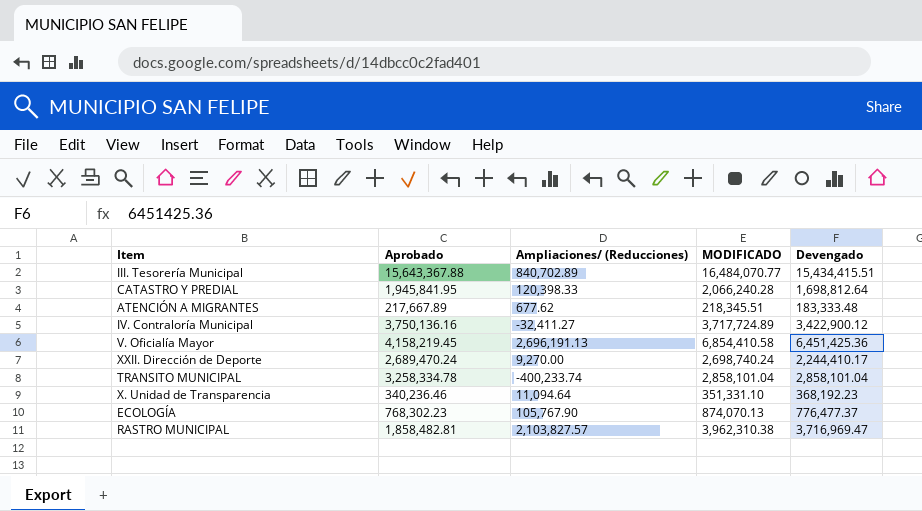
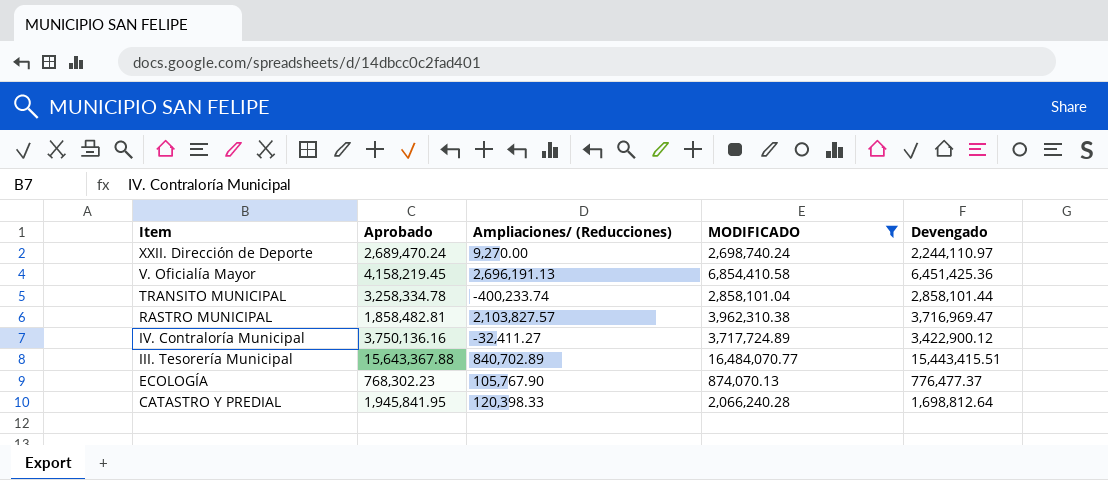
filter: none -> MODIFICADO >= 874,070.13
row order: none -> Item descending
XXII. Dirección de Deporte | Devengado: 2,244,410.17 -> 2,244,110.97
TRANSITO MUNICIPAL | Devengado: 2,858,101.04 -> 2,858,101.44
III. Tesorería Municipal | Devengado: 15,434,415.51 -> 15,443,415.51

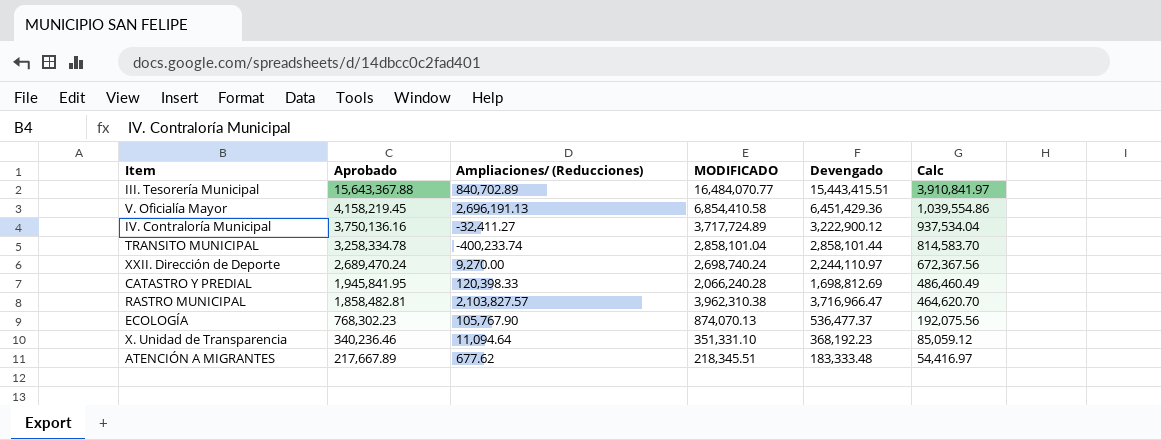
filter: MODIFICADO >= 874,070.13 -> none
row order: Item descending -> Aprobado descending
column Calc | formula: none -> [Aprobado] * 0.25
V. Oficialía Mayor | Devengado: 6,451,425.36 -> 6,451,429.36
IV. Contraloría Municipal | Devengado: 3,422,900.12 -> 3,222,900.12
CATASTRO Y PREDIAL | Devengado: 1,698,812.64 -> 1,698,812.69
RASTRO MUNICIPAL | Devengado: 3,716,969.47 -> 3,716,966.47
ECOLOGÍA | Devengado: 776,477.37 -> 536,477.37

